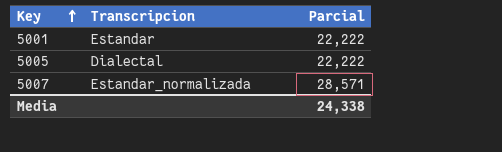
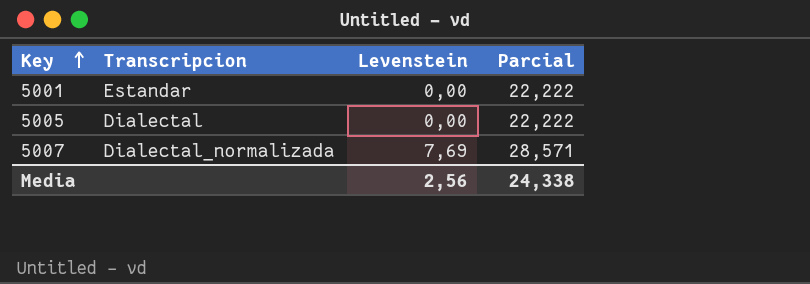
column Levenstein | position: none -> 3
5007 | Transcripcion: Estandar_normalizada -> Dialectal_normalizada

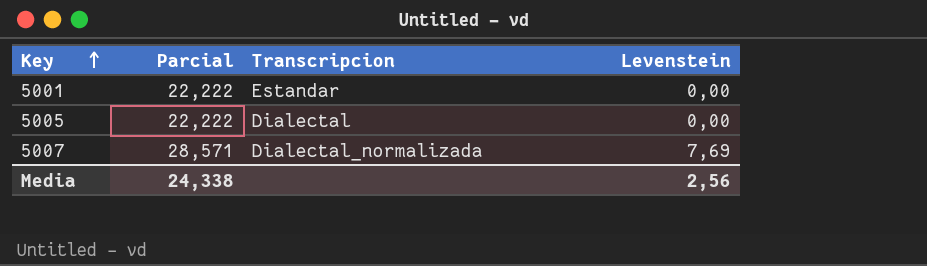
column Parcial | position: 4 -> 2

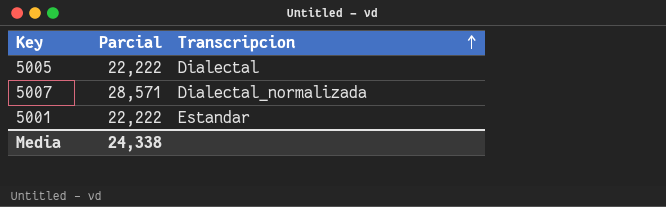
row order: Key ascending -> Transcripcion ascending
column Levenstein | position: 4 -> none

